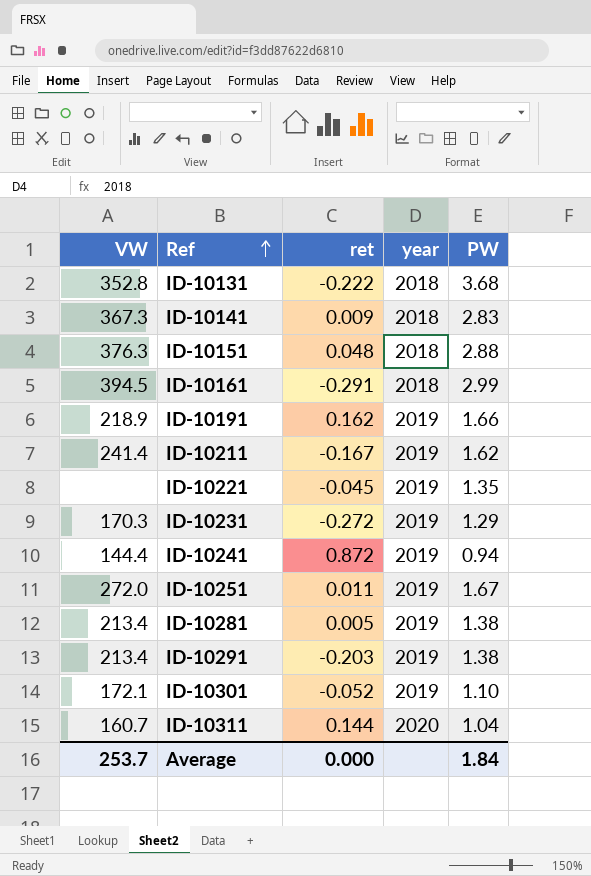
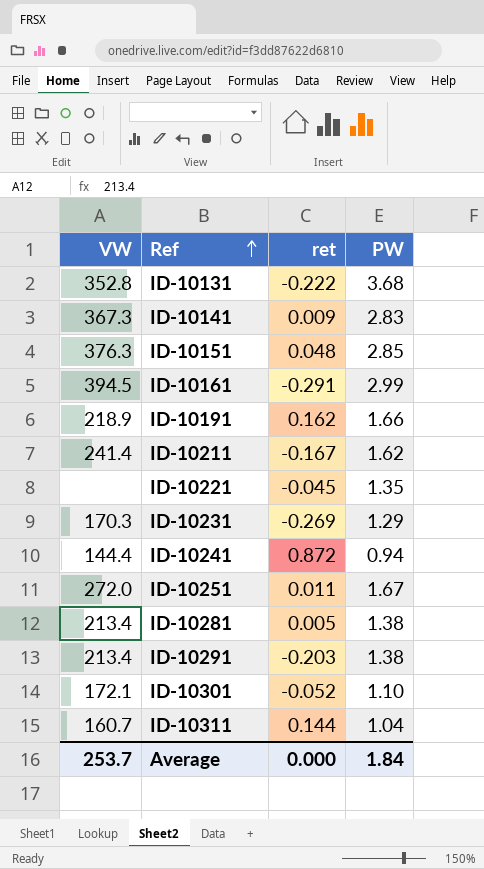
column year | position: 4 -> none
ID-10151 | PW: 2.88 -> 2.85
ID-10231 | ret: -0.272 -> -0.269

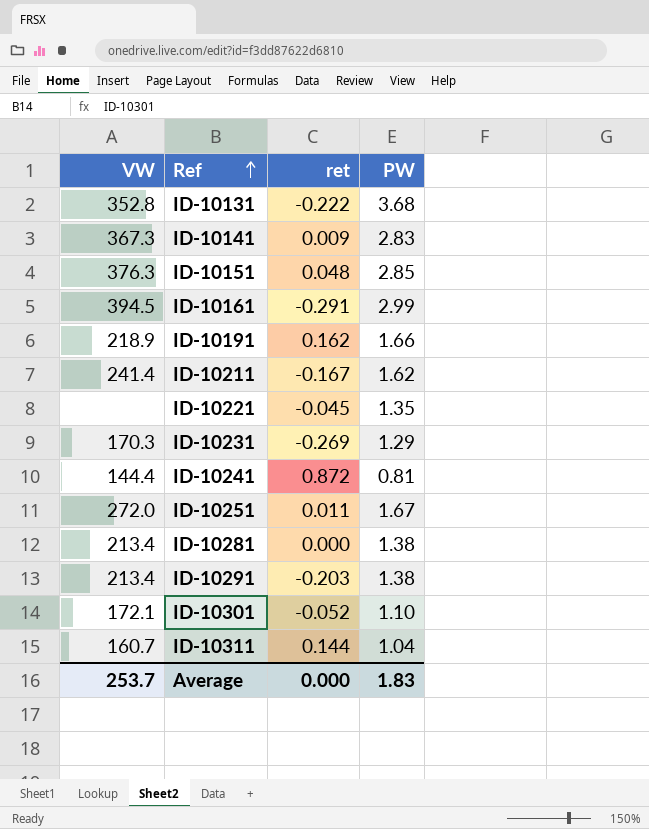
ID-10241 | PW: 0.94 -> 0.81
ID-10281 | ret: 0.005 -> 0.000
Average | PW: 1.84 -> 1.83

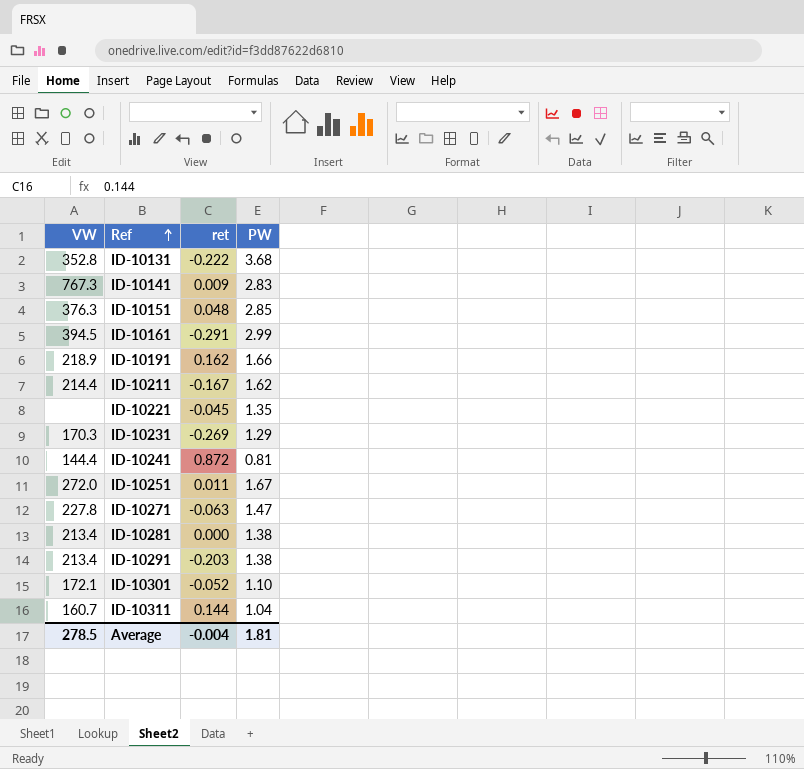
ID-10141 | VW: 367.3 -> 767.3
ID-10211 | VW: 241.4 -> 214.4
row ID-10271: none -> 227.8 | -0.063 | 1.47
Average | VW: 253.7 -> 278.5
Average | ret: 0.000 -> -0.004
Average | PW: 1.83 -> 1.81

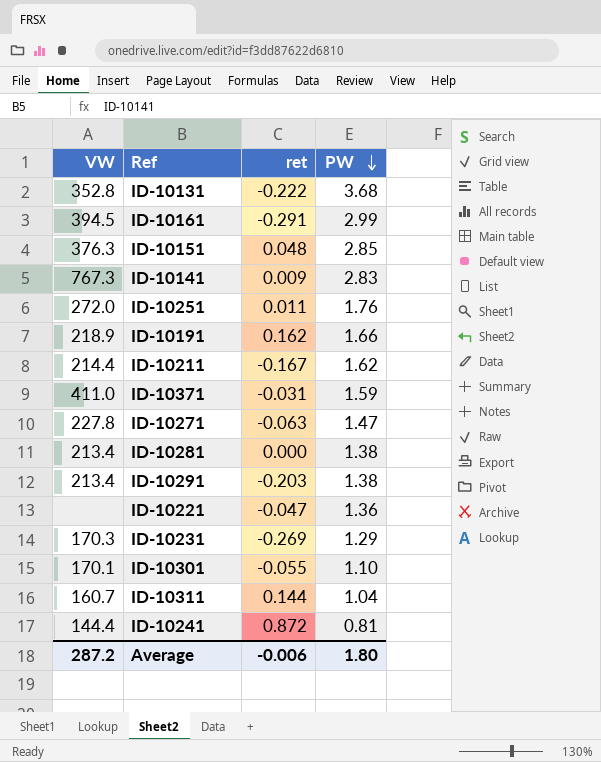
row order: Ref ascending -> PW descending
ID-10251 | PW: 1.67 -> 1.76
row ID-10371: none -> 411.0 | -0.031 | 1.59
ID-10221 | ret: -0.045 -> -0.047
ID-10221 | PW: 1.35 -> 1.36
ID-10301 | VW: 172.1 -> 170.1
ID-10301 | ret: -0.052 -> -0.055
Average | VW: 278.5 -> 287.2
Average | ret: -0.004 -> -0.006
Average | PW: 1.81 -> 1.80

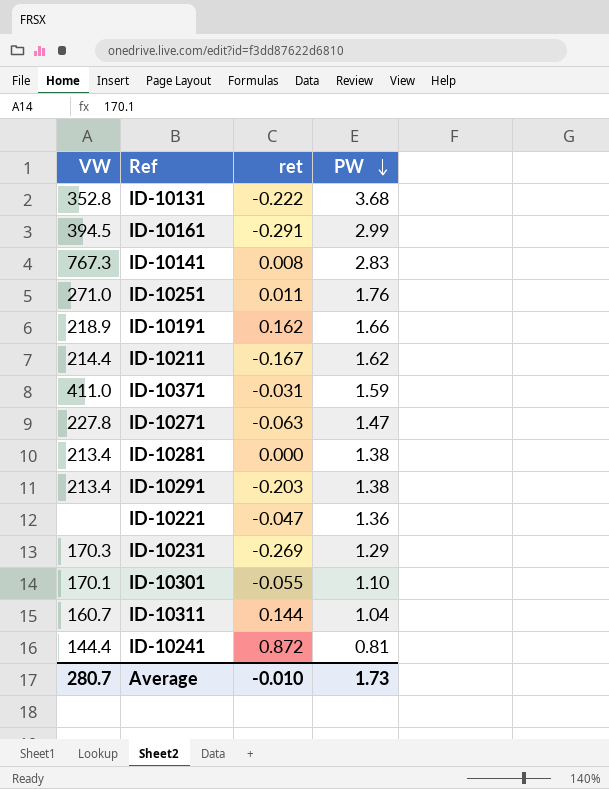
row ID-10151: 376.3 | 0.048 | 2.85 -> none
ID-10141 | ret: 0.009 -> 0.008
ID-10251 | VW: 272.0 -> 271.0
Average | VW: 287.2 -> 280.7
Average | ret: -0.006 -> -0.010
Average | PW: 1.80 -> 1.73

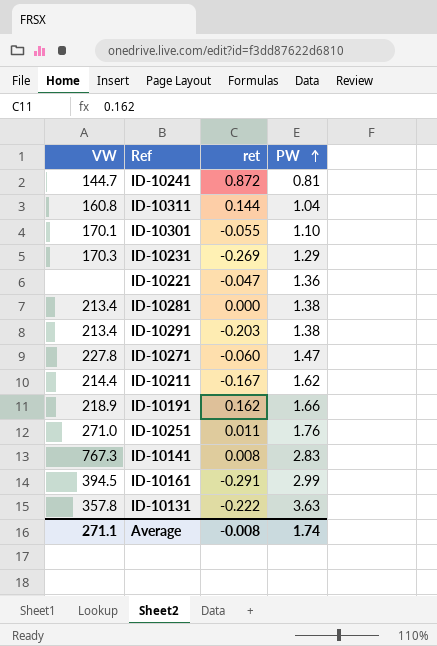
row order: PW descending -> PW ascending
row ID-10371: 411.0 | -0.031 | 1.59 -> none
ID-10241 | VW: 144.4 -> 144.7
ID-10311 | VW: 160.7 -> 160.8
ID-10271 | ret: -0.063 -> -0.060
ID-10131 | VW: 352.8 -> 357.8
ID-10131 | PW: 3.68 -> 3.63
Average | VW: 280.7 -> 271.1
Average | ret: -0.010 -> -0.008
Average | PW: 1.73 -> 1.74

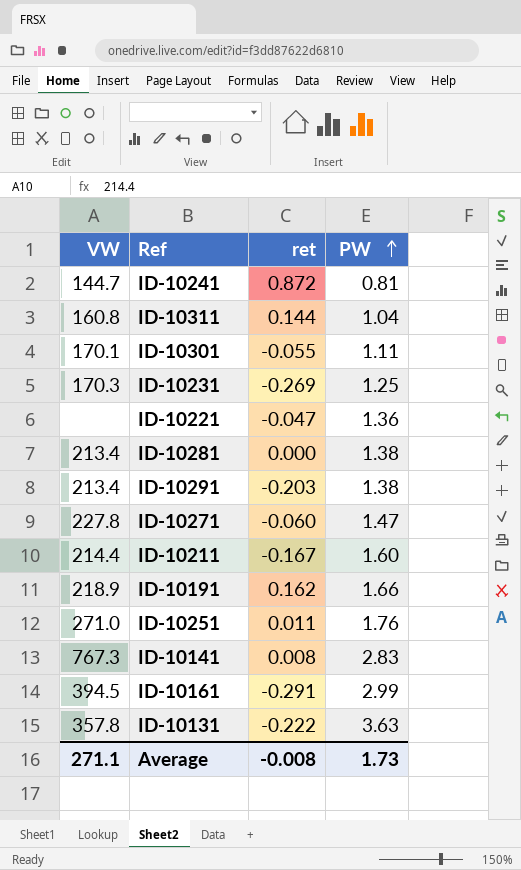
ID-10301 | PW: 1.10 -> 1.11
ID-10231 | PW: 1.29 -> 1.25
ID-10211 | PW: 1.62 -> 1.60
Average | PW: 1.74 -> 1.73

